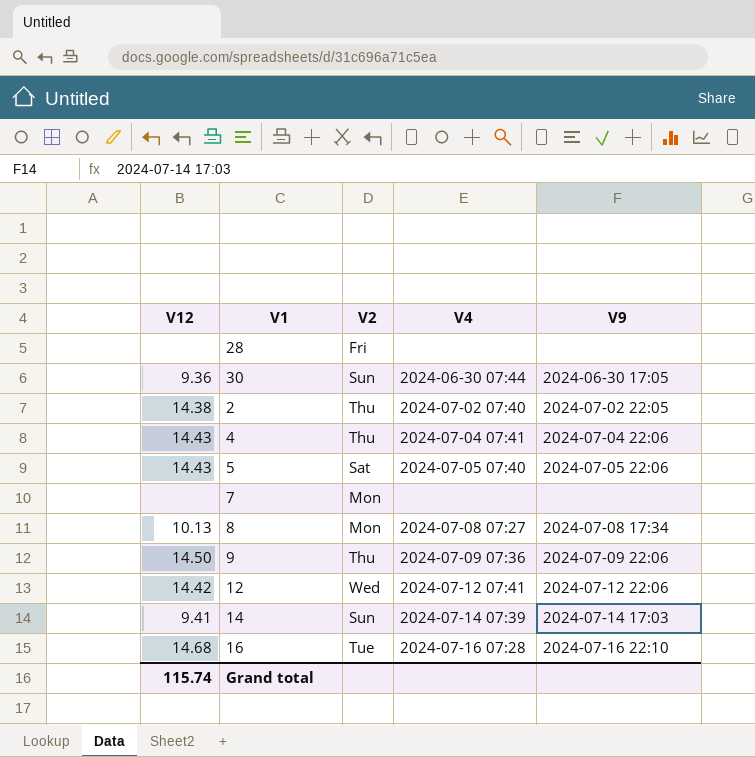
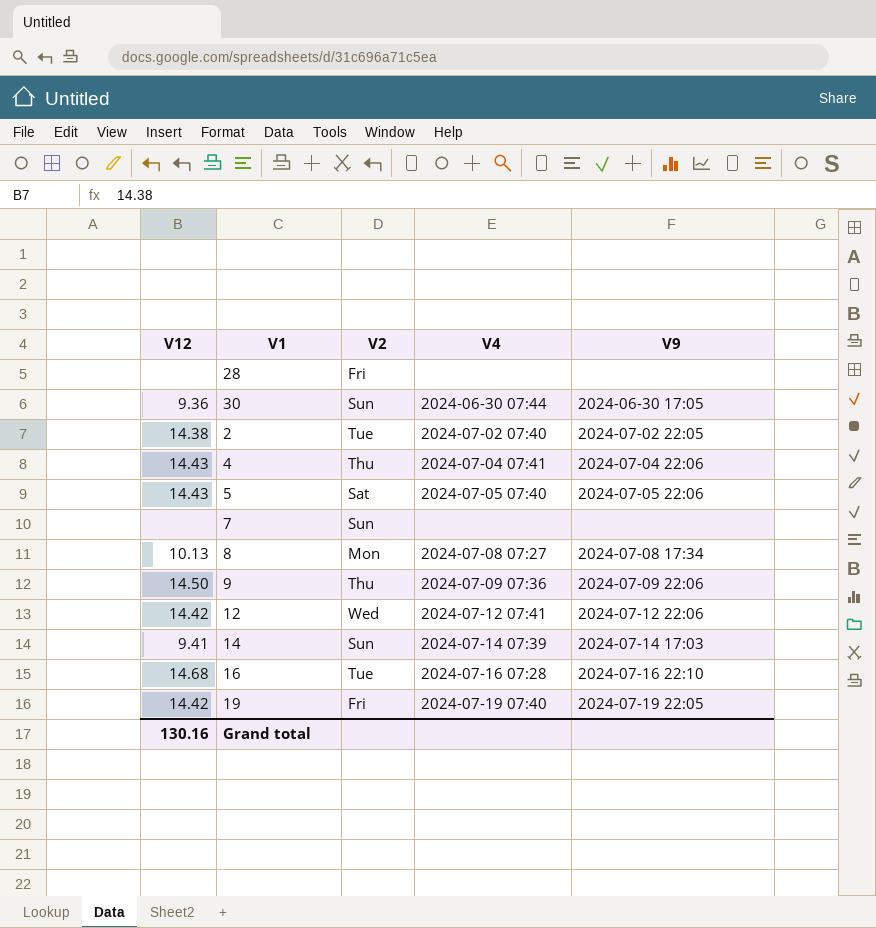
2 | V2: Thu -> Tue
7 | V2: Mon -> Sun
row 19: none -> 14.42 | Fri | 2024-07-19 07:40 | 2024-07-19 22:05
Grand total | V12: 115.74 -> 130.16

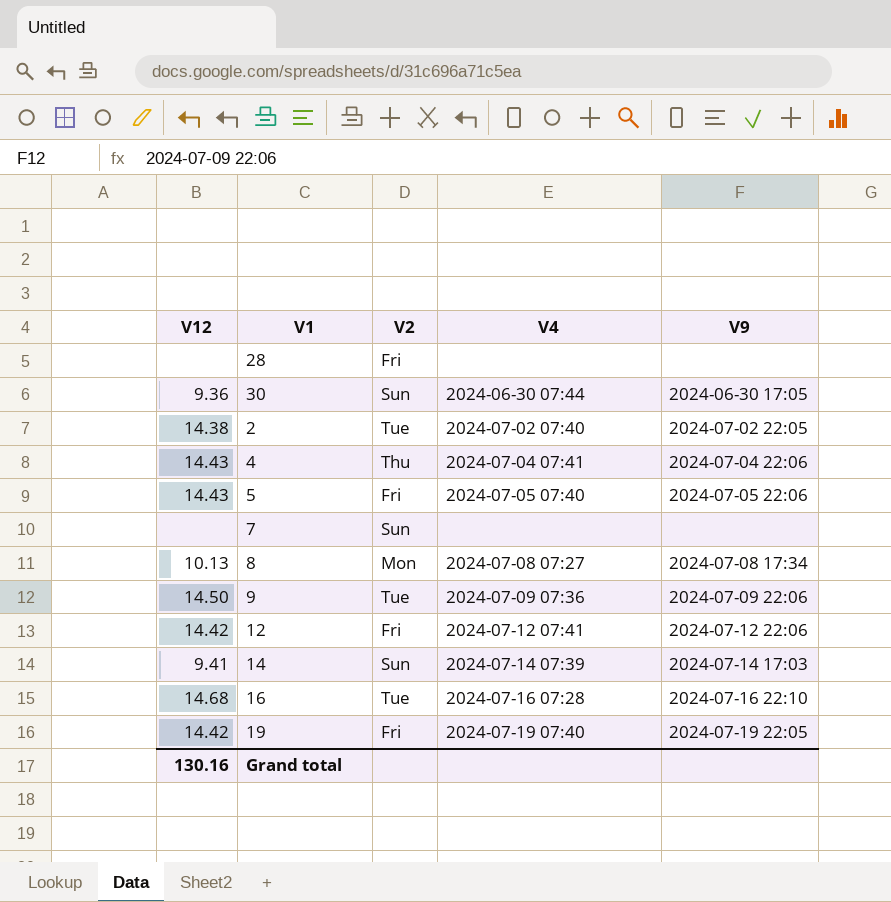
5 | V2: Sat -> Fri
9 | V2: Thu -> Tue
12 | V2: Wed -> Fri

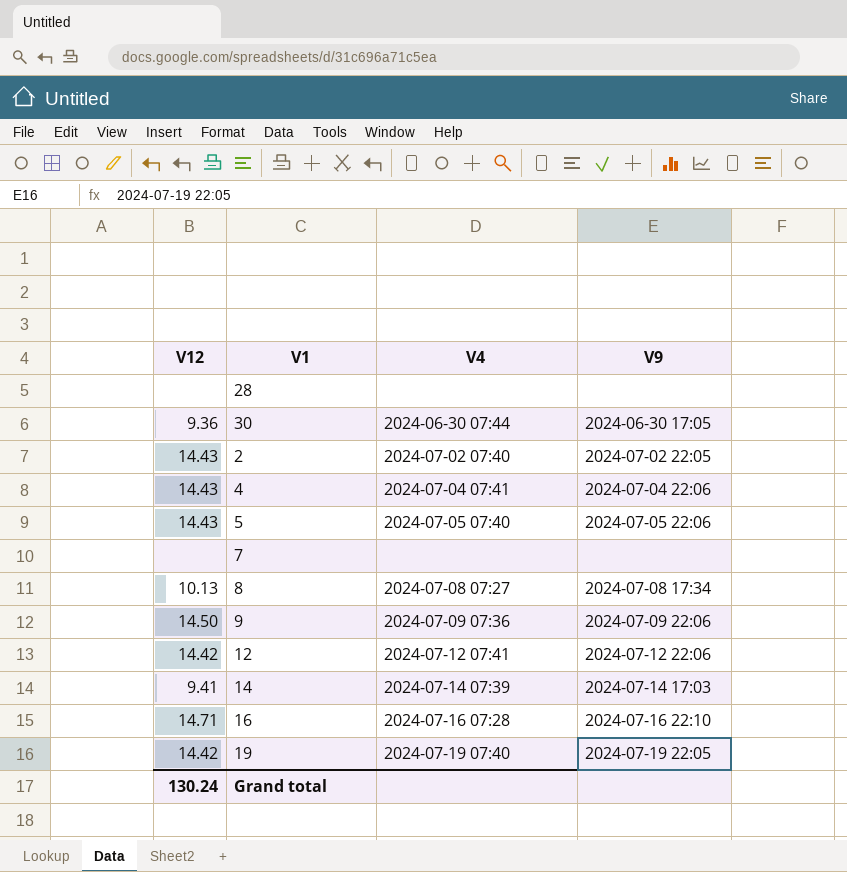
column V2 | position: 3 -> none
2 | V12: 14.38 -> 14.43
16 | V12: 14.68 -> 14.71
Grand total | V12: 130.16 -> 130.24

